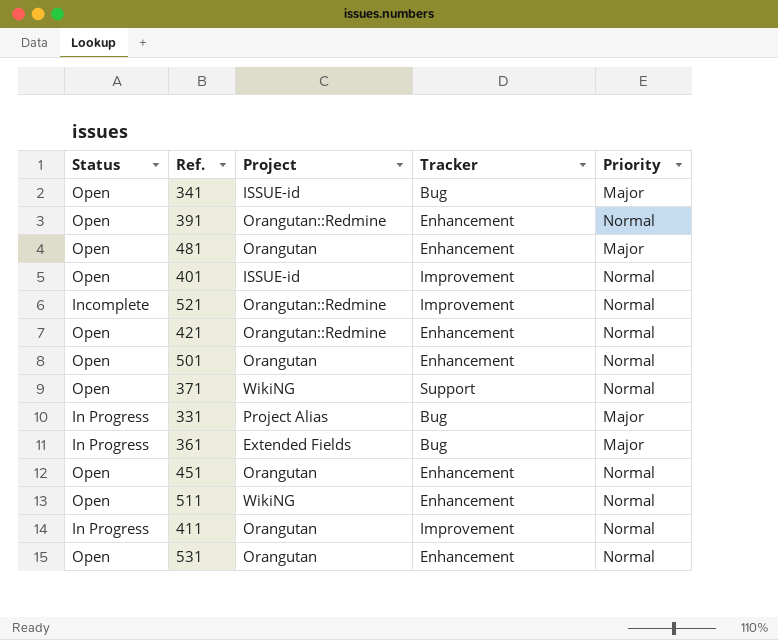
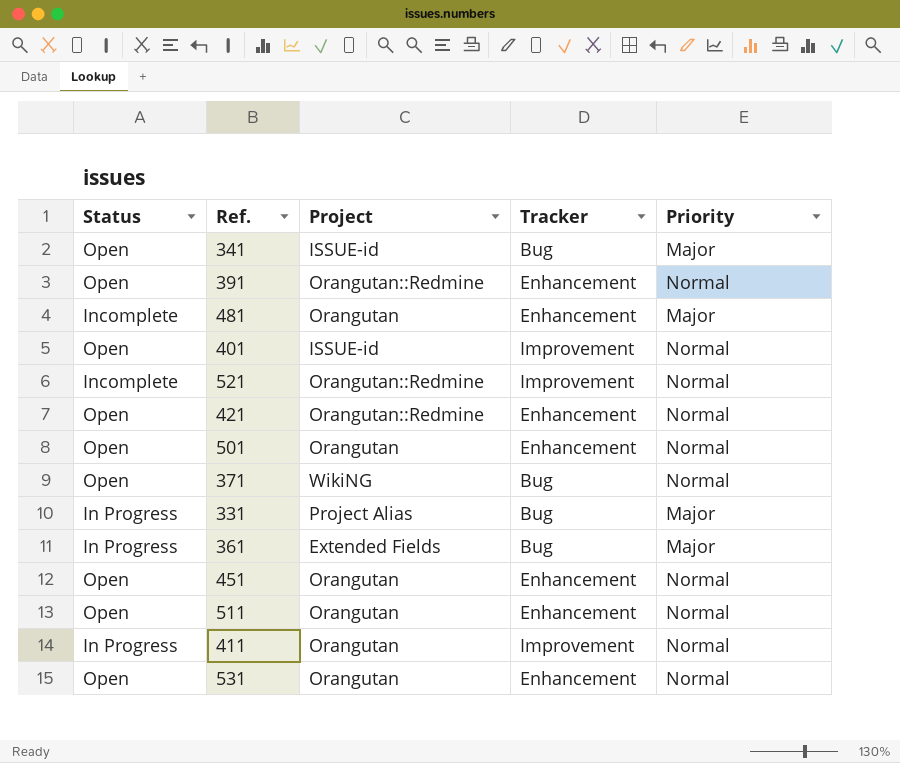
481 | Status: Open -> Incomplete
371 | Tracker: Support -> Bug
511 | Project: WikiNG -> Orangutan

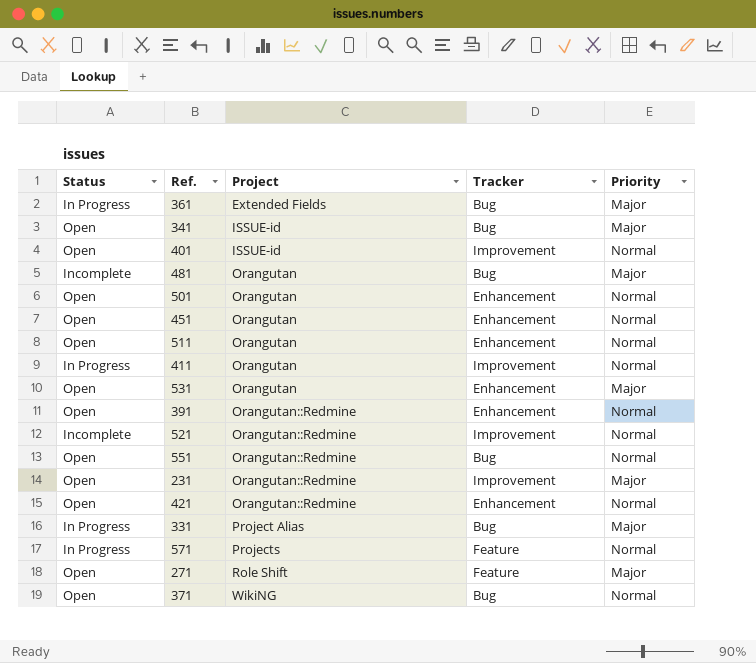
row order: none -> Project ascending
481 | Tracker: Enhancement -> Bug
531 | Priority: Normal -> Major
row 551: none -> Open | Orangutan::Redmine | Bug | Normal
row 231: none -> Open | Orangutan::Redmine | Improvement | Major
row 571: none -> In Progress | Projects | Feature | Normal
row 271: none -> Open | Role Shift | Feature | Major

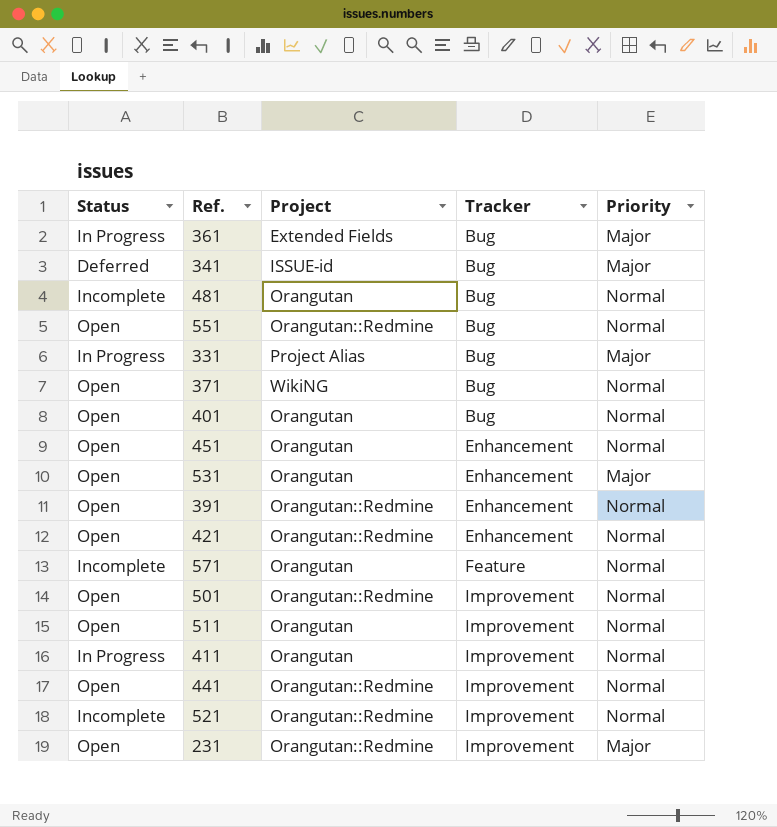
row order: Project ascending -> Tracker ascending
row 271: Open | Role Shift | Feature | Major -> none
341 | Status: Open -> Deferred
481 | Priority: Major -> Normal
401 | Project: ISSUE-id -> Orangutan
401 | Tracker: Improvement -> Bug
571 | Status: In Progress -> Incomplete
571 | Project: Projects -> Orangutan
501 | Project: Orangutan -> Orangutan::Redmine
501 | Tracker: Enhancement -> Improvement
511 | Tracker: Enhancement -> Improvement
row 441: none -> Open | Orangutan::Redmine | Improvement | Normal

